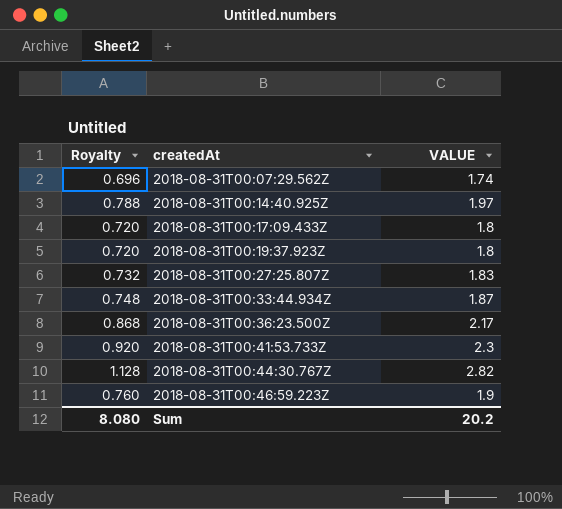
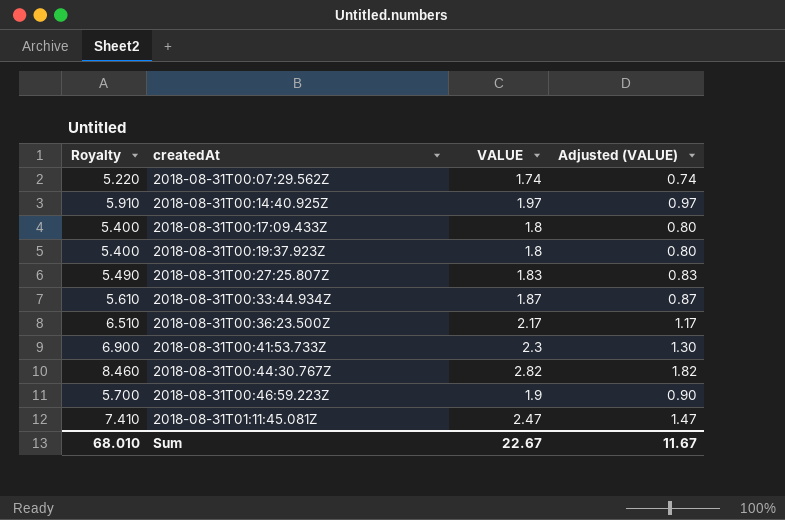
column Royalty | formula: [VALUE] * 0.4 -> [VALUE] * 3
column Adjusted (VALUE) | formula: none -> [VALUE] - 1
row 2018-08-31T01:11:45.081Z: none -> 7.410 | 2.47 | 1.47
Sum | Royalty: 8.080 -> 68.010
Sum | VALUE: 20.2 -> 22.67

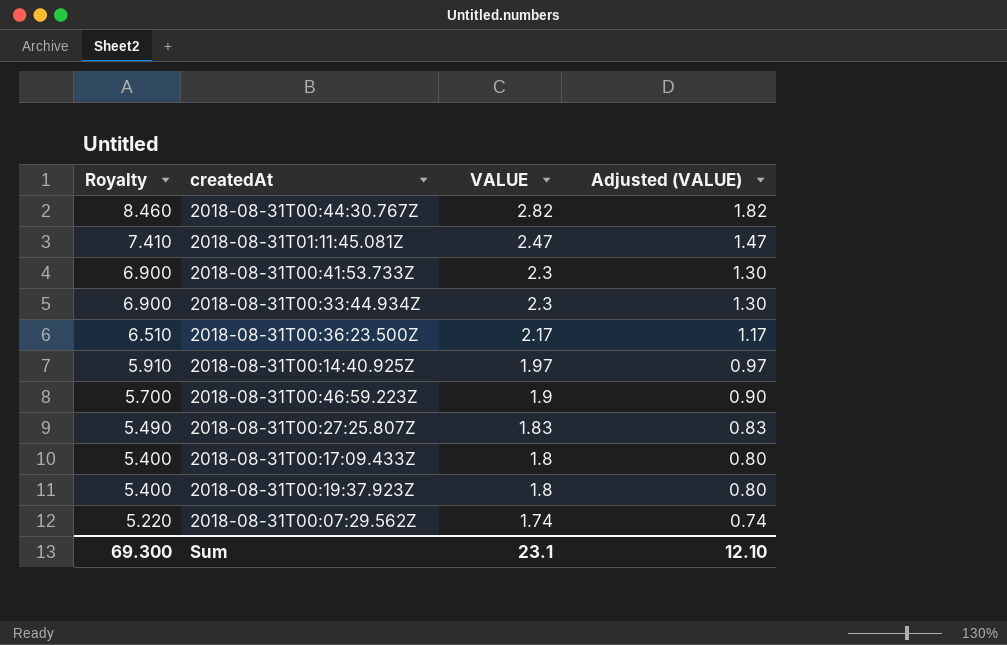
row order: createdAt ascending -> Royalty descending
2018-08-31T00:33:44.934Z | Royalty: 5.610 -> 6.900
2018-08-31T00:33:44.934Z | VALUE: 1.87 -> 2.3
2018-08-31T00:33:44.934Z | Adjusted (VALUE): 0.87 -> 1.30
Sum | Royalty: 68.010 -> 69.300
Sum | VALUE: 22.67 -> 23.1
Sum | Adjusted (VALUE): 11.67 -> 12.10

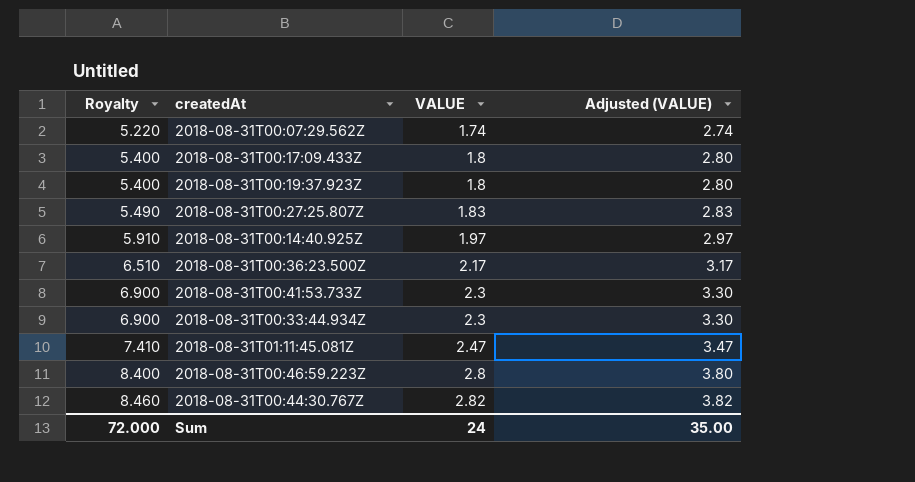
row order: Royalty descending -> Royalty ascending
column Adjusted (VALUE) | formula: [VALUE] - 1 -> [VALUE] + 1
2018-08-31T00:46:59.223Z | Royalty: 5.700 -> 8.400
2018-08-31T00:46:59.223Z | VALUE: 1.9 -> 2.8
Sum | Royalty: 69.300 -> 72.000
Sum | VALUE: 23.1 -> 24
Sum | Adjusted (VALUE): 12.10 -> 35.00

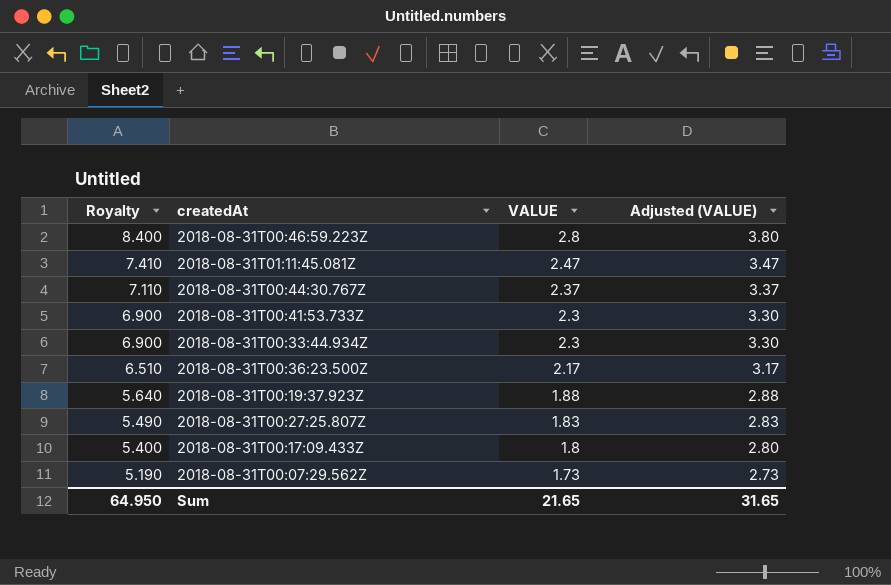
row order: Royalty ascending -> Royalty descending
row 2018-08-31T00:14:40.925Z: 5.910 | 1.97 | 2.97 -> none
2018-08-31T00:44:30.767Z | Royalty: 8.460 -> 7.110
2018-08-31T00:44:30.767Z | VALUE: 2.82 -> 2.37
2018-08-31T00:44:30.767Z | Adjusted (VALUE): 3.82 -> 3.37
2018-08-31T00:19:37.923Z | Royalty: 5.400 -> 5.640
2018-08-31T00:19:37.923Z | VALUE: 1.8 -> 1.88
2018-08-31T00:19:37.923Z | Adjusted (VALUE): 2.80 -> 2.88
2018-08-31T00:07:29.562Z | Royalty: 5.220 -> 5.190
2018-08-31T00:07:29.562Z | VALUE: 1.74 -> 1.73
2018-08-31T00:07:29.562Z | Adjusted (VALUE): 2.74 -> 2.73
Sum | Royalty: 72.000 -> 64.950
Sum | VALUE: 24 -> 21.65
Sum | Adjusted (VALUE): 35.00 -> 31.65

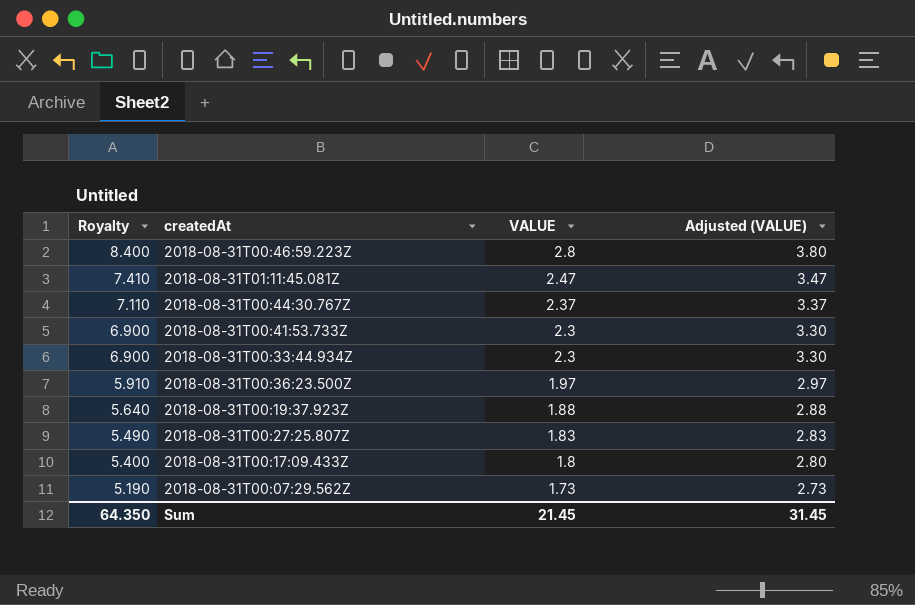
2018-08-31T00:36:23.500Z | Royalty: 6.510 -> 5.910
2018-08-31T00:36:23.500Z | VALUE: 2.17 -> 1.97
2018-08-31T00:36:23.500Z | Adjusted (VALUE): 3.17 -> 2.97
Sum | Royalty: 64.950 -> 64.350
Sum | VALUE: 21.65 -> 21.45
Sum | Adjusted (VALUE): 31.65 -> 31.45

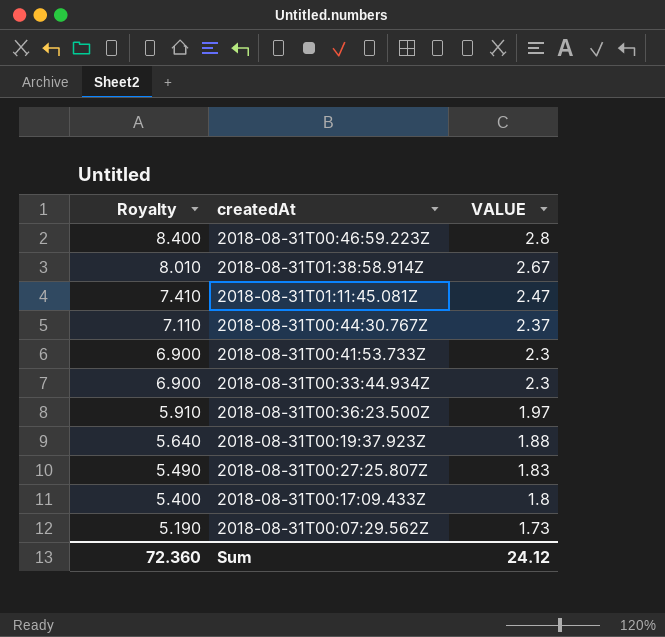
column Adjusted (VALUE) | formula: [VALUE] + 1 -> none
row 2018-08-31T01:38:58.914Z: none -> 8.010 | 2.67
Sum | Royalty: 64.350 -> 72.360
Sum | VALUE: 21.45 -> 24.12

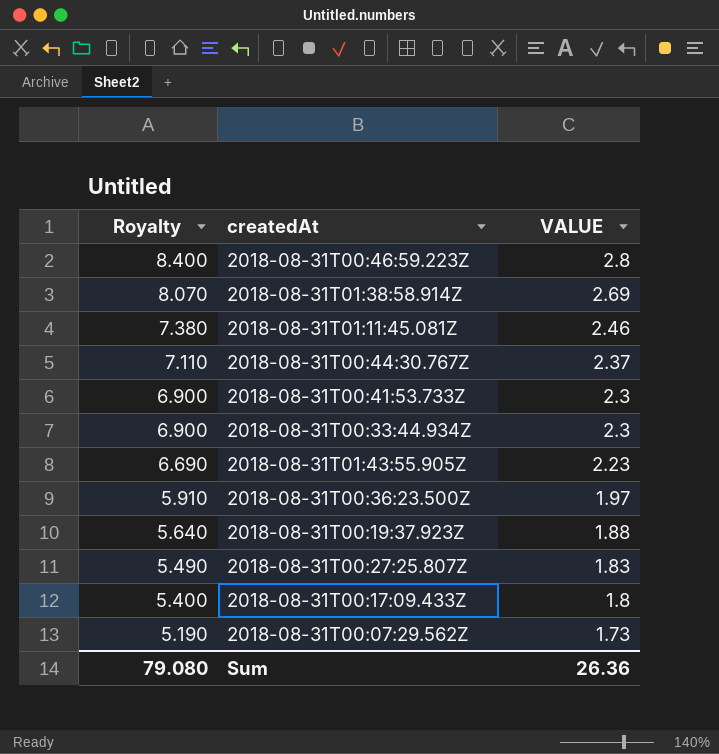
2018-08-31T01:38:58.914Z | Royalty: 8.010 -> 8.070
2018-08-31T01:38:58.914Z | VALUE: 2.67 -> 2.69
2018-08-31T01:11:45.081Z | Royalty: 7.410 -> 7.380
2018-08-31T01:11:45.081Z | VALUE: 2.47 -> 2.46
row 2018-08-31T01:43:55.905Z: none -> 6.690 | 2.23
Sum | Royalty: 72.360 -> 79.080
Sum | VALUE: 24.12 -> 26.36

